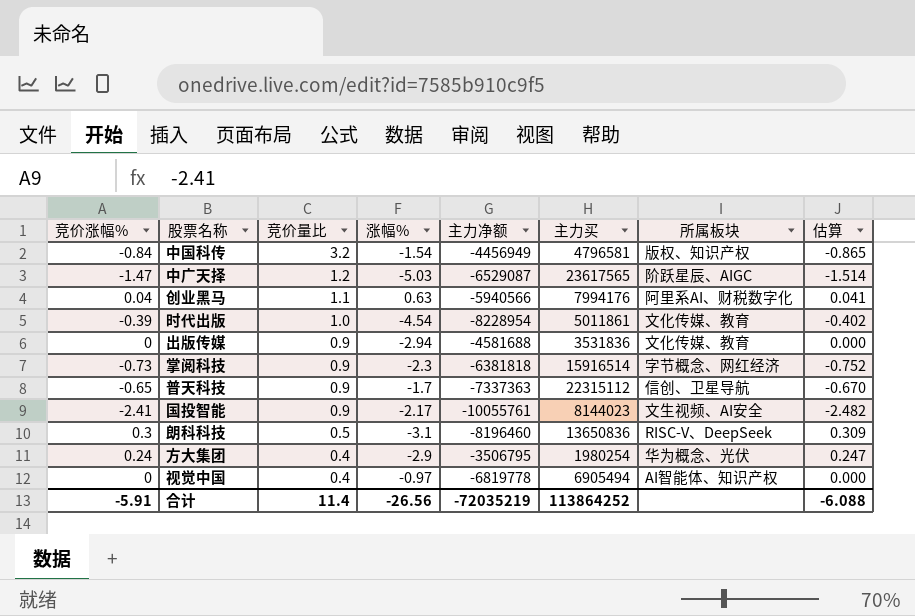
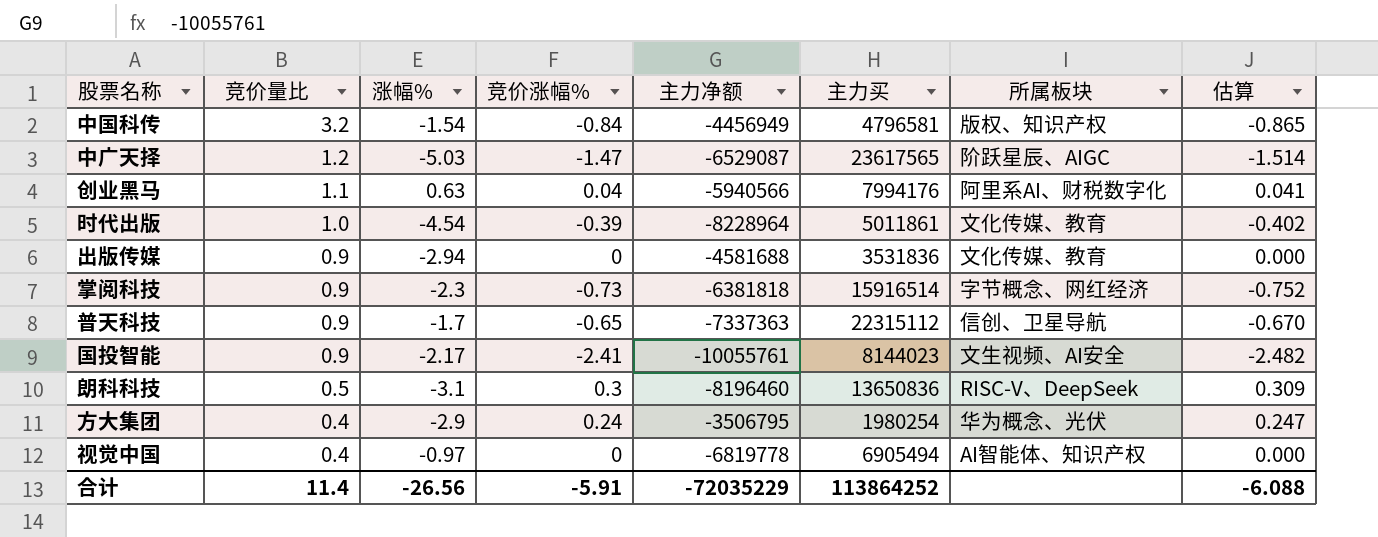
column 竞价涨幅% | position: 1 -> 4
时代出版 | 主力净额: -8228954 -> -8228964
合计 | 主力净额: -72035219 -> -72035229

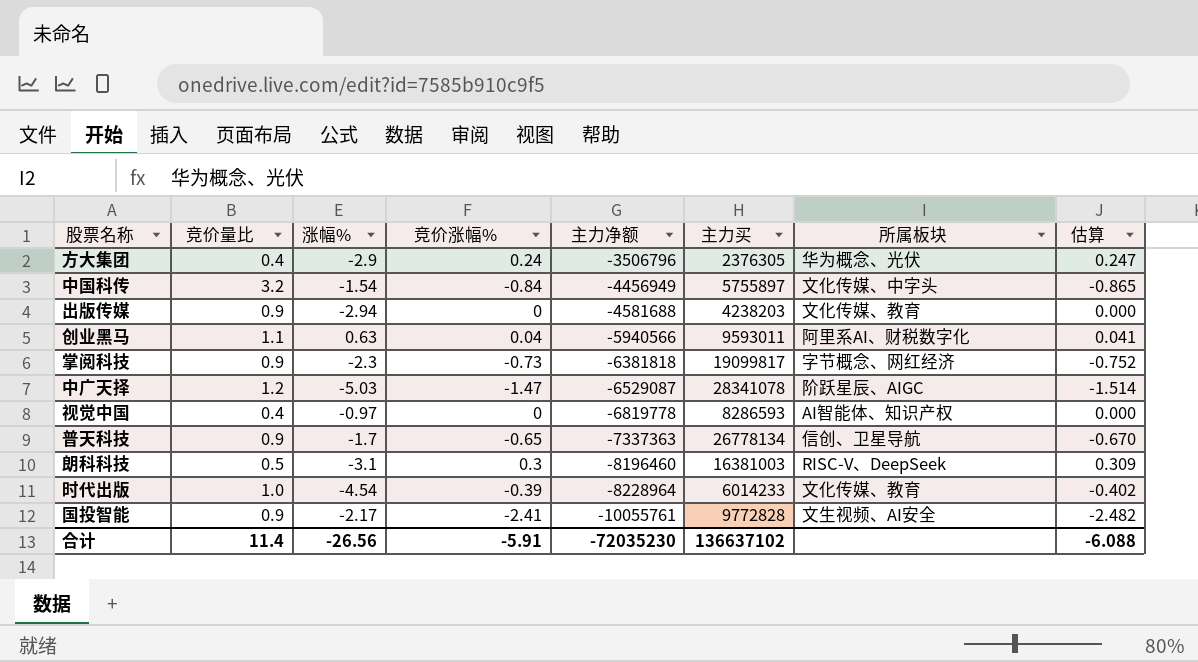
row order: 竞价量比 descending -> 主力净额 descending
方大集团 | 主力净额: -3506795 -> -3506796
方大集团 | 主力买: 1980254 -> 2376305
中国科传 | 主力买: 4796581 -> 5755897
中国科传 | 所属板块: 版权、知识产权 -> 文化传媒、中字头
出版传媒 | 主力买: 3531836 -> 4238203
创业黑马 | 主力买: 7994176 -> 9593011
掌阅科技 | 主力买: 15916514 -> 19099817
中广天择 | 主力买: 23617565 -> 28341078
视觉中国 | 主力买: 6905494 -> 8286593
普天科技 | 主力买: 22315112 -> 26778134
朗科科技 | 主力买: 13650836 -> 16381003
时代出版 | 主力买: 5011861 -> 6014233
国投智能 | 主力买: 8144023 -> 9772828
合计 | 主力净额: -72035229 -> -72035230
合计 | 主力买: 113864252 -> 136637102

